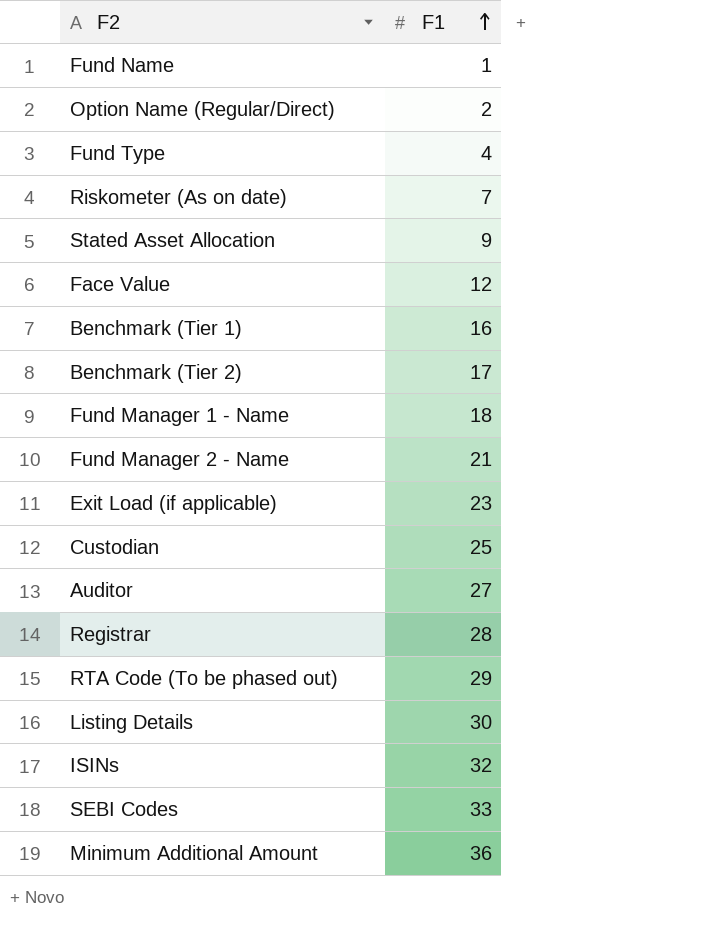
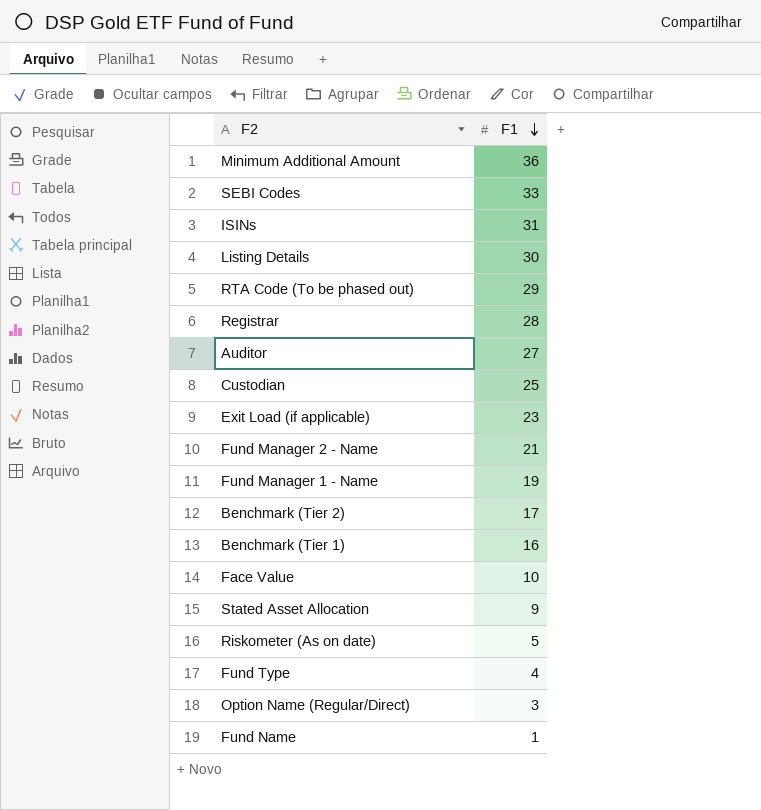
row order: F1 ascending -> F1 descending
ISINs | F1: 32 -> 31
Fund Manager 1 - Name | F1: 18 -> 19
Face Value | F1: 12 -> 10
Riskometer (As on date) | F1: 7 -> 5
Option Name (Regular/Direct) | F1: 2 -> 3

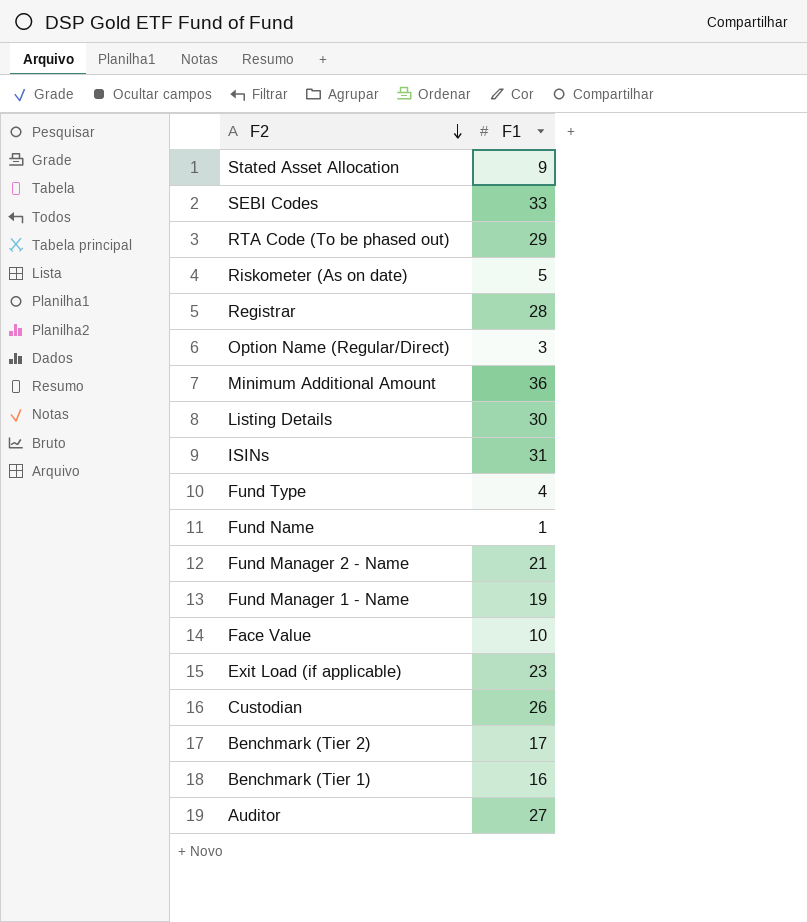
row order: F1 descending -> F2 descending
Custodian | F1: 25 -> 26

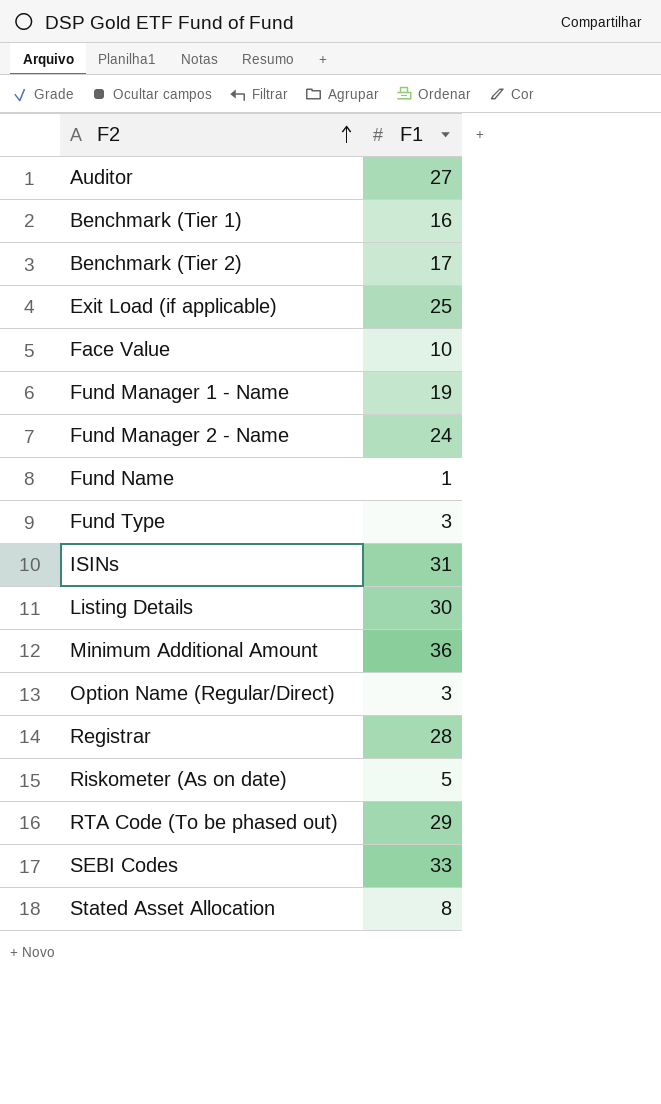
row order: F2 descending -> F2 ascending
row Custodian: 26 -> none
Exit Load (if applicable) | F1: 23 -> 25
Fund Manager 2 - Name | F1: 21 -> 24
Fund Type | F1: 4 -> 3
Stated Asset Allocation | F1: 9 -> 8

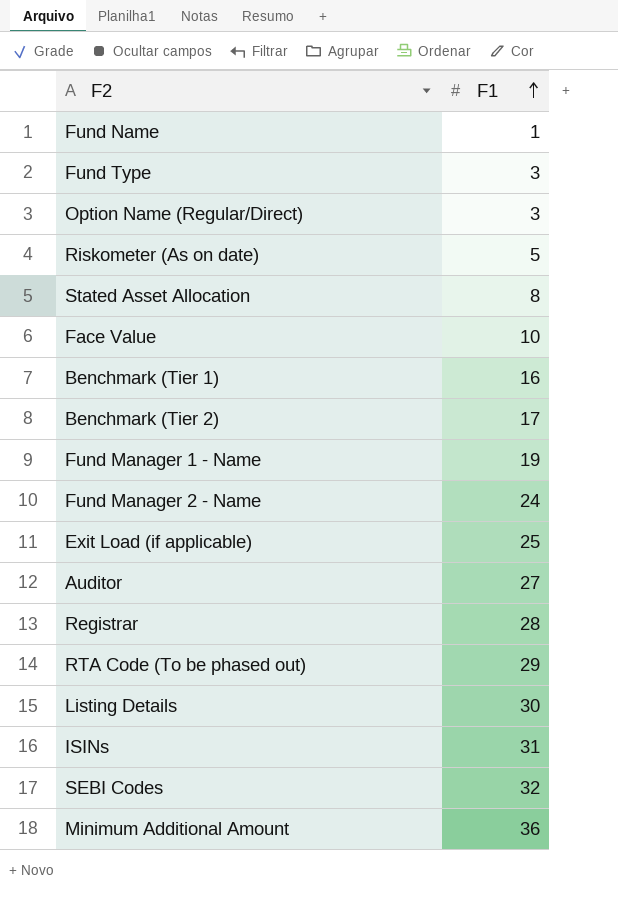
row order: F2 ascending -> F1 ascending
SEBI Codes | F1: 33 -> 32

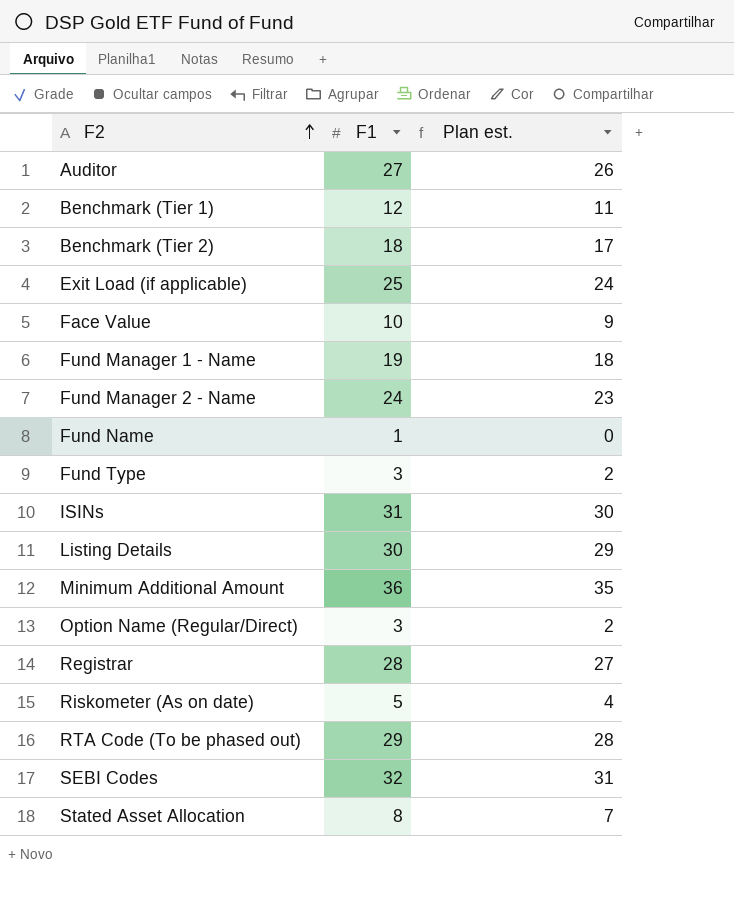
row order: F1 ascending -> F2 ascending
column Plan est. | formula: none -> [F1] - 1
Benchmark (Tier 1) | F1: 16 -> 12
Benchmark (Tier 2) | F1: 17 -> 18

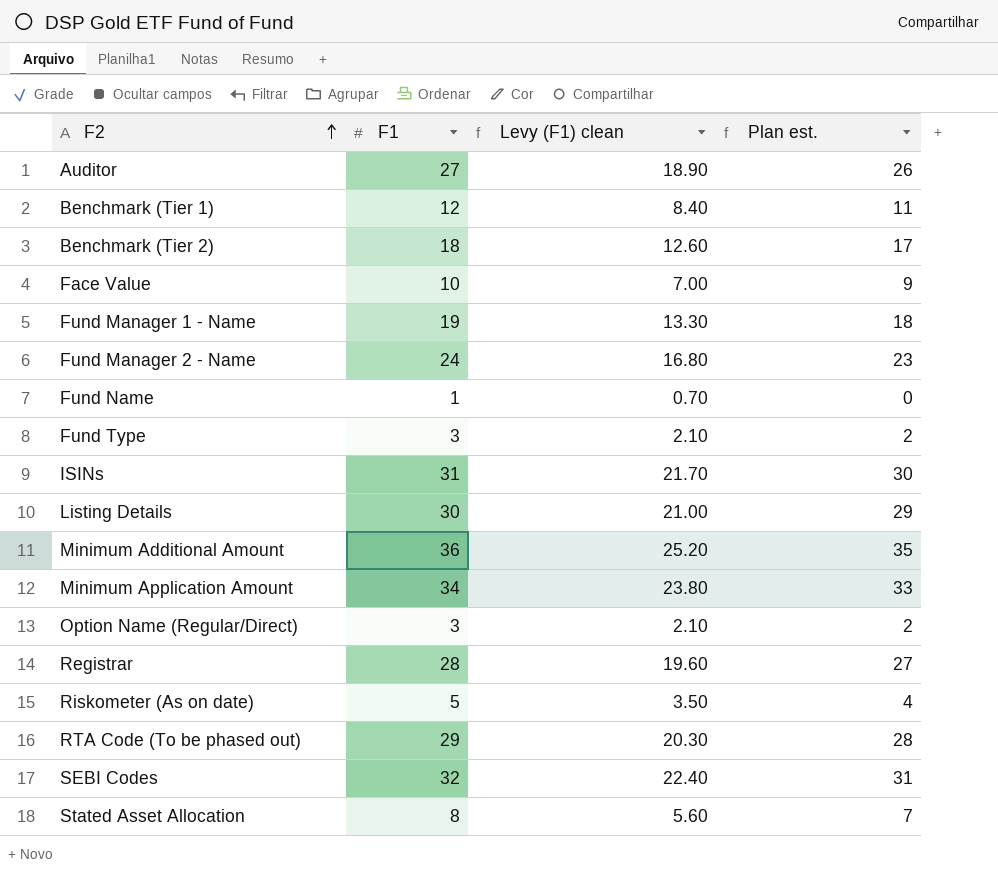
column Levy (F1) clean | formula: none -> [F1] * 0.7
row Exit Load (if applicable): 25 | 24 -> none
row Minimum Application Amount: none -> 34 | 23.80 | 33

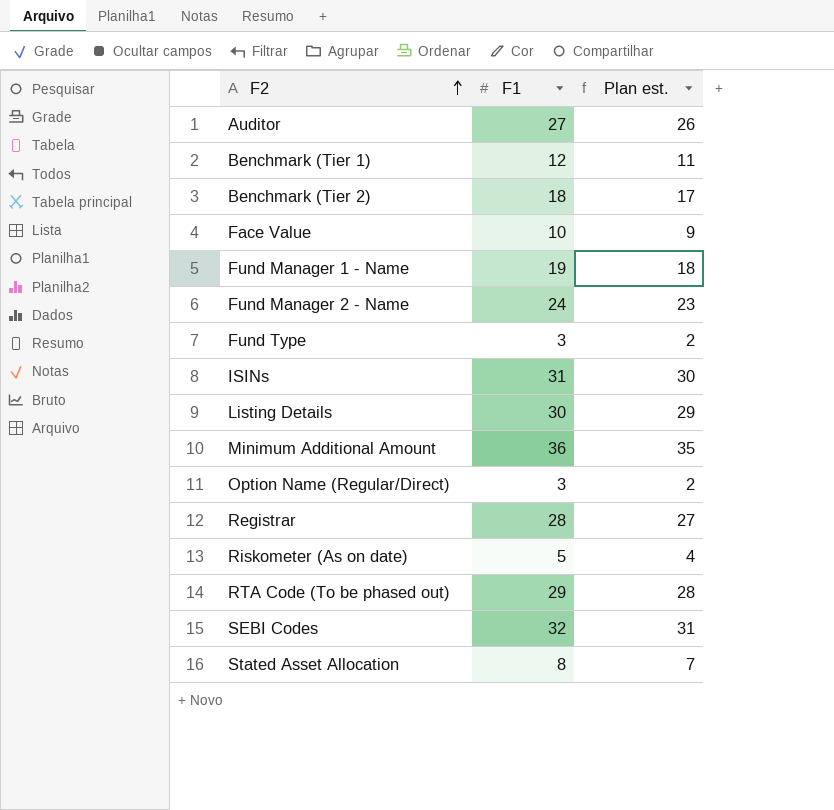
column Levy (F1) clean | formula: [F1] * 0.7 -> none
row Fund Name: 1 | 0.70 | 0 -> none
row Minimum Application Amount: 34 | 23.80 | 33 -> none

